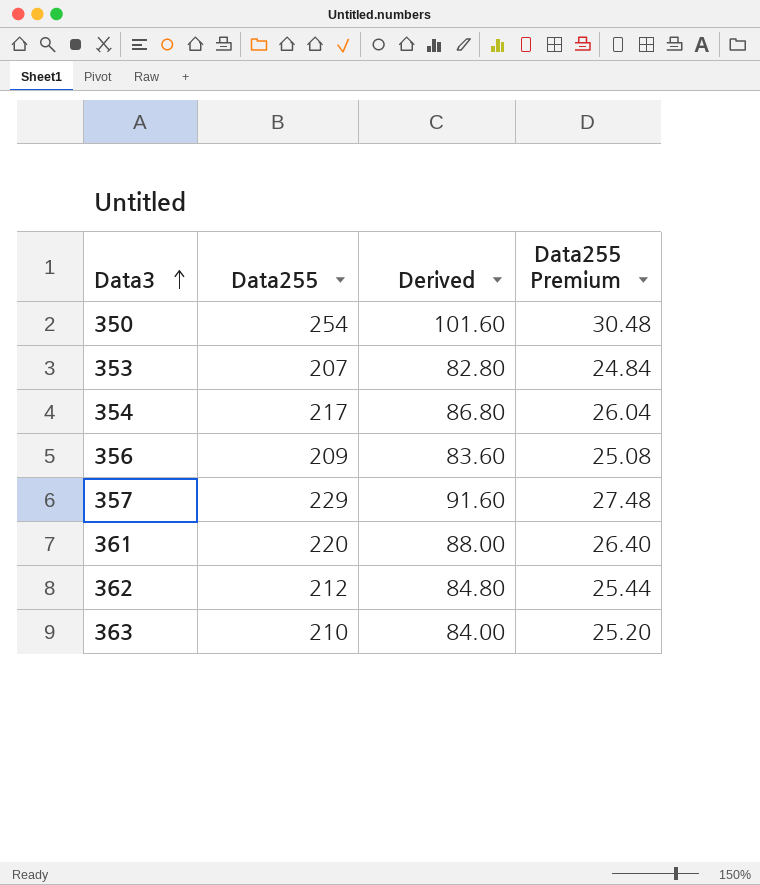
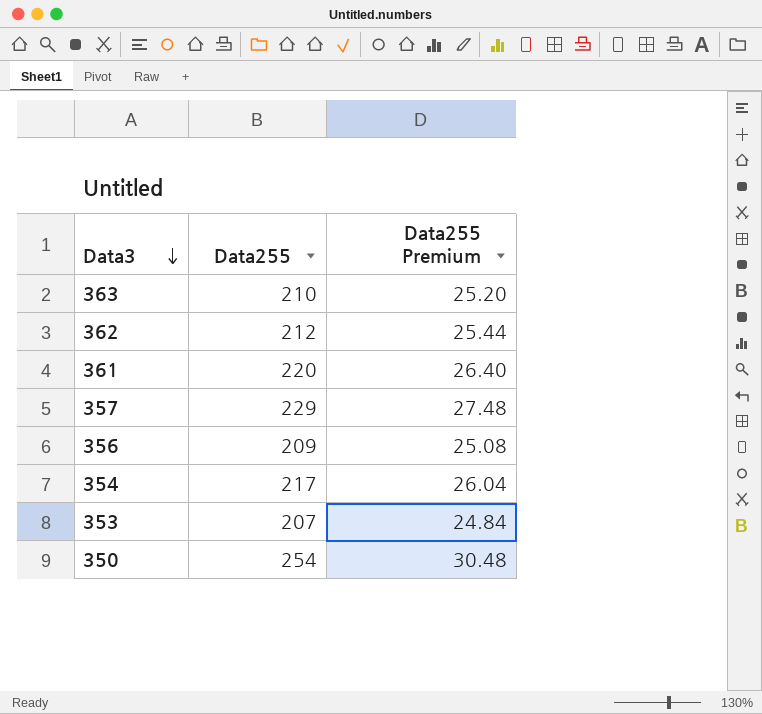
row order: Data3 ascending -> Data3 descending
column Derived | formula: [Data255] * 0.4 -> none

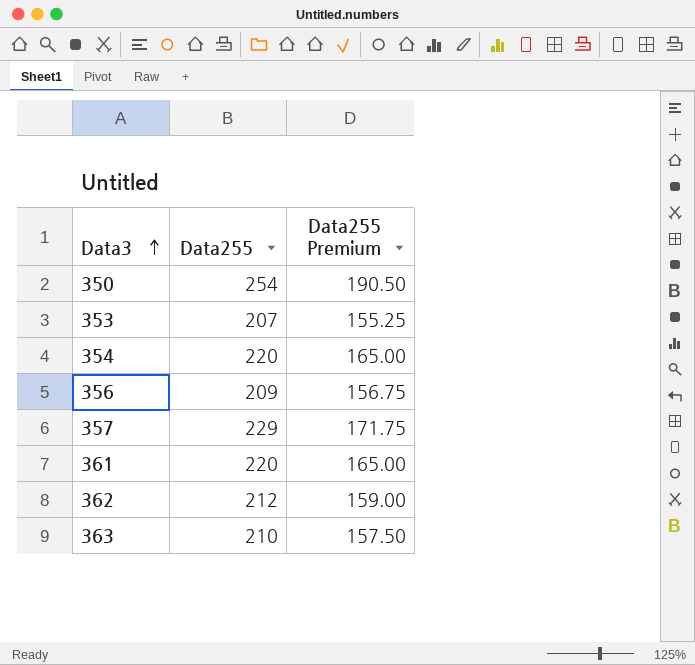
row order: Data3 descending -> Data3 ascending
column Data255 Premium | formula: [Data255] * 0.12 -> [Data255] * 0.75
354 | Data255: 217 -> 220

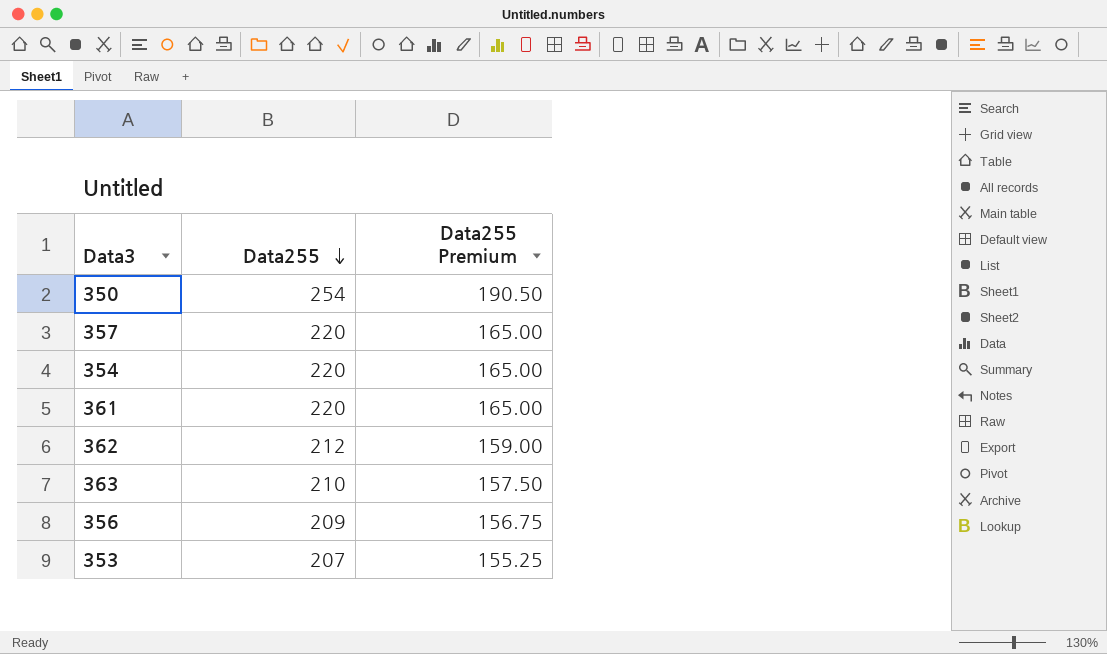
row order: Data3 ascending -> Data255 descending
357 | Data255: 229 -> 220
357 | Data255 Premium: 171.75 -> 165.00

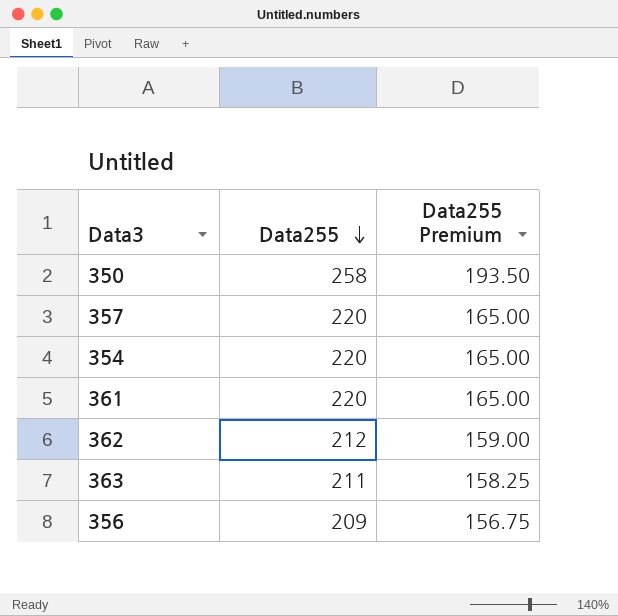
row 353: 207 | 155.25 -> none
350 | Data255: 254 -> 258
350 | Data255 Premium: 190.50 -> 193.50
363 | Data255: 210 -> 211
363 | Data255 Premium: 157.50 -> 158.25

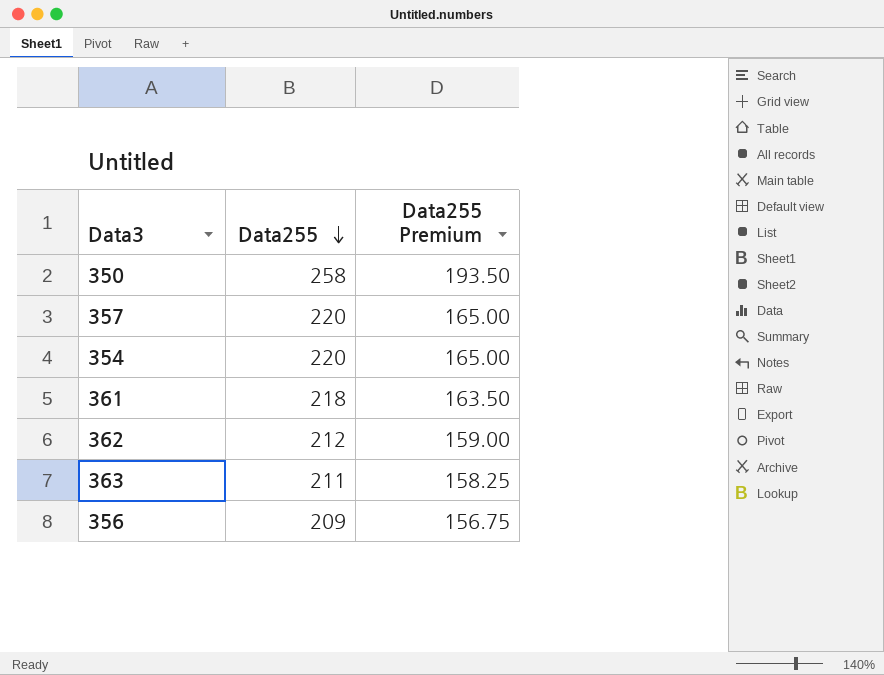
361 | Data255: 220 -> 218
361 | Data255 Premium: 165.00 -> 163.50

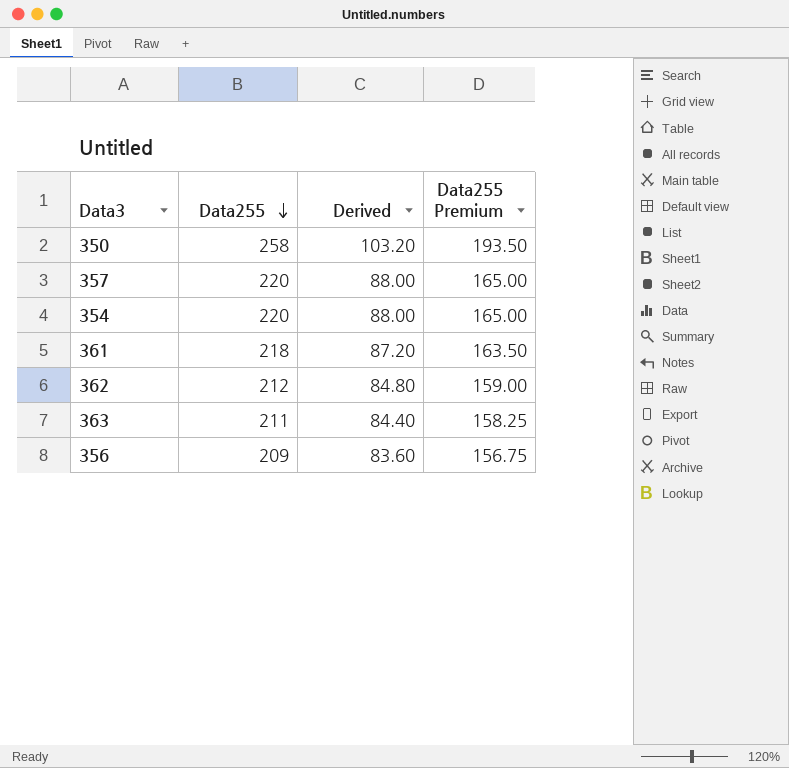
column Derived | formula: none -> [Data255] * 0.4

